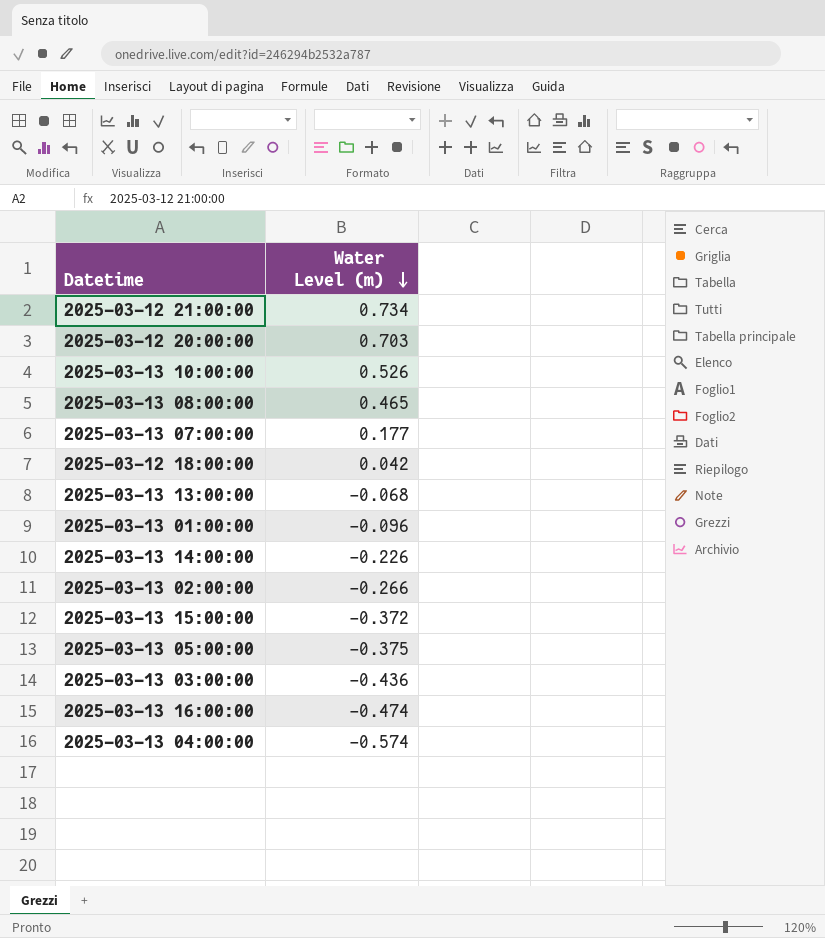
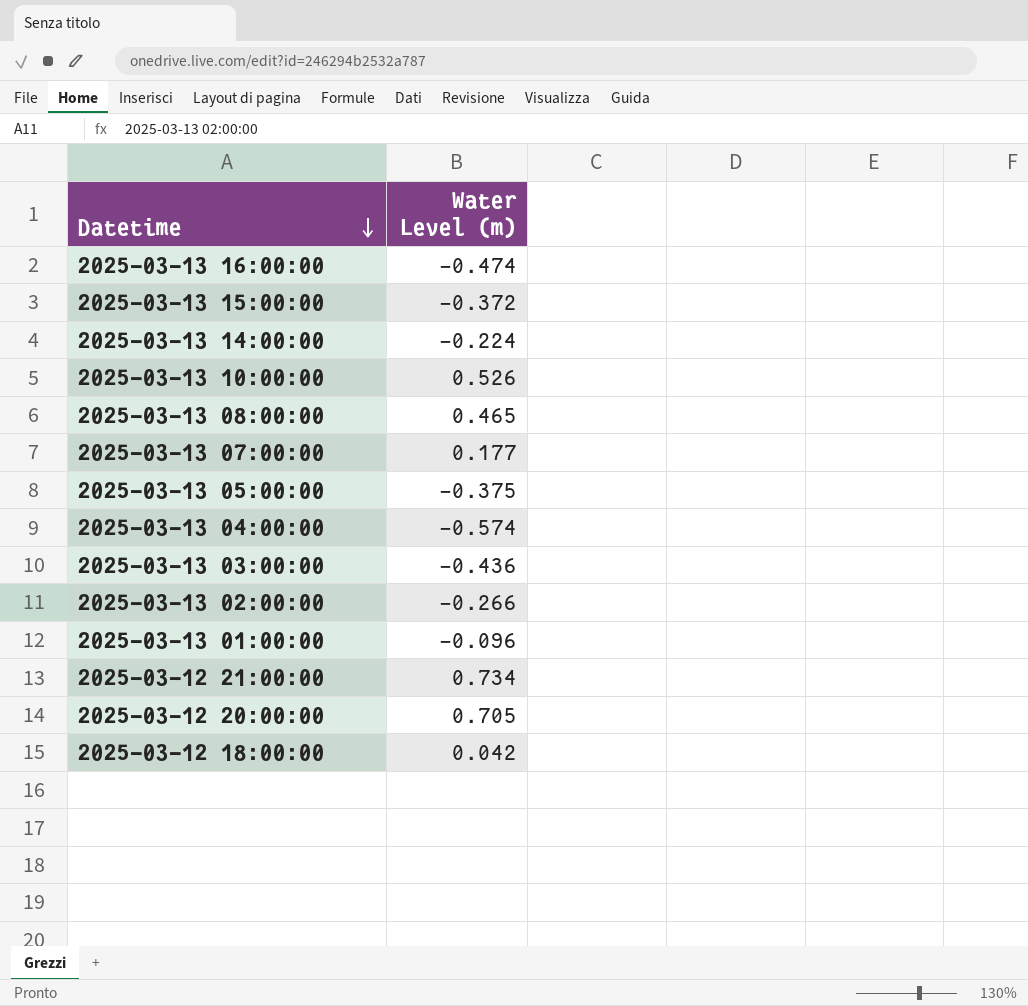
row order: Water Level (m) descending -> Datetime descending
row 2025-03-13 13:00:00: -0.068 -> none
2025-03-13 14:00:00 | Water Level (m): -0.226 -> -0.224
2025-03-12 20:00:00 | Water Level (m): 0.703 -> 0.705

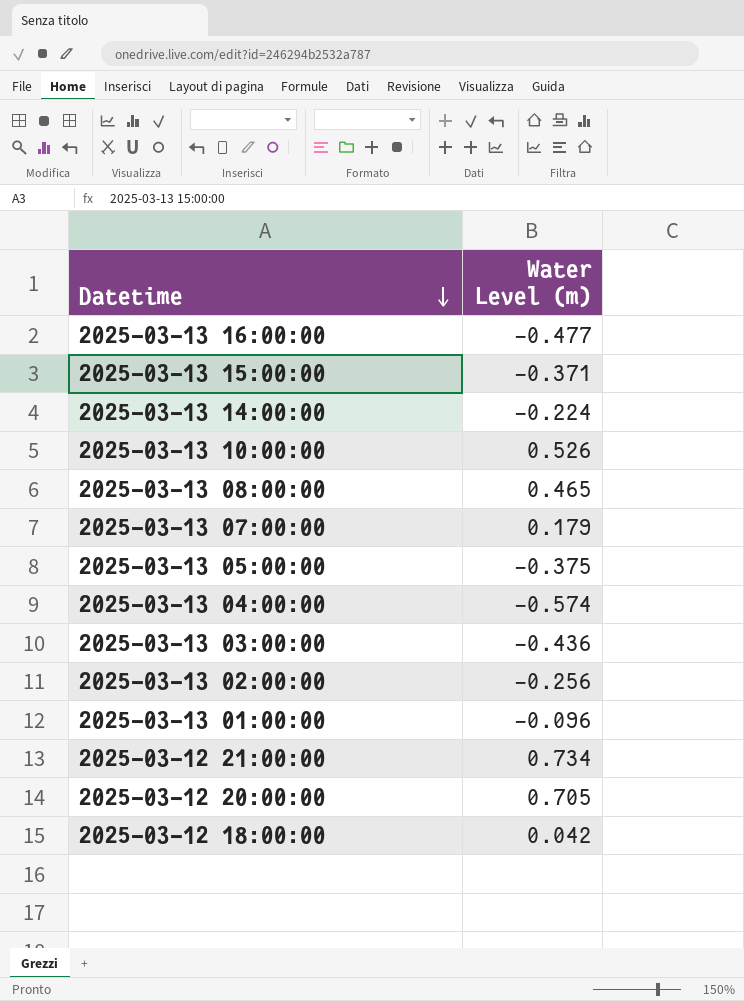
2025-03-13 16:00:00 | Water Level (m): -0.474 -> -0.477
2025-03-13 15:00:00 | Water Level (m): -0.372 -> -0.371
2025-03-13 07:00:00 | Water Level (m): 0.177 -> 0.179
2025-03-13 02:00:00 | Water Level (m): -0.266 -> -0.256

